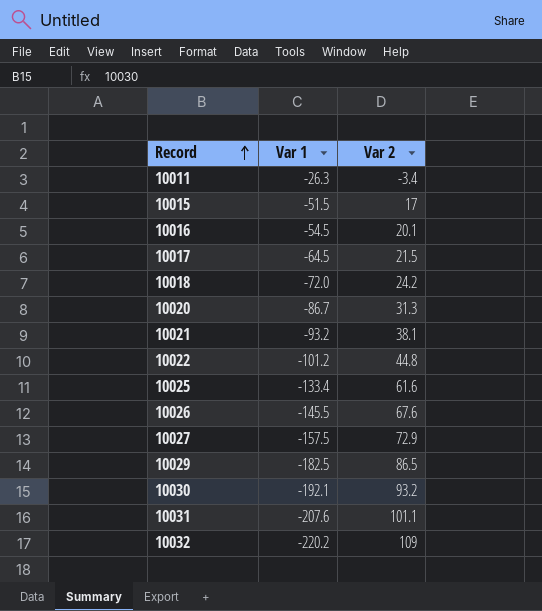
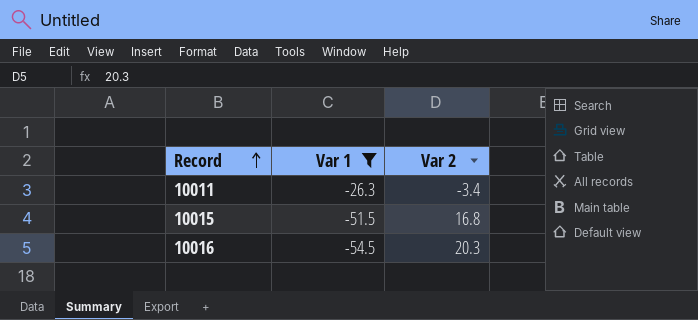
filter: none -> Var 1 >= -54.5
10015 | Var 2: 17 -> 16.8
10016 | Var 2: 20.1 -> 20.3

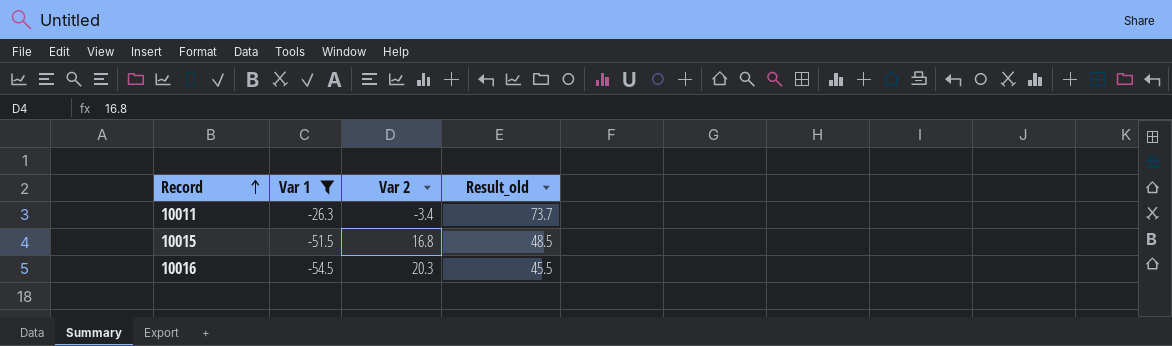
column Result_old | formula: none -> [Var 1] + 100

